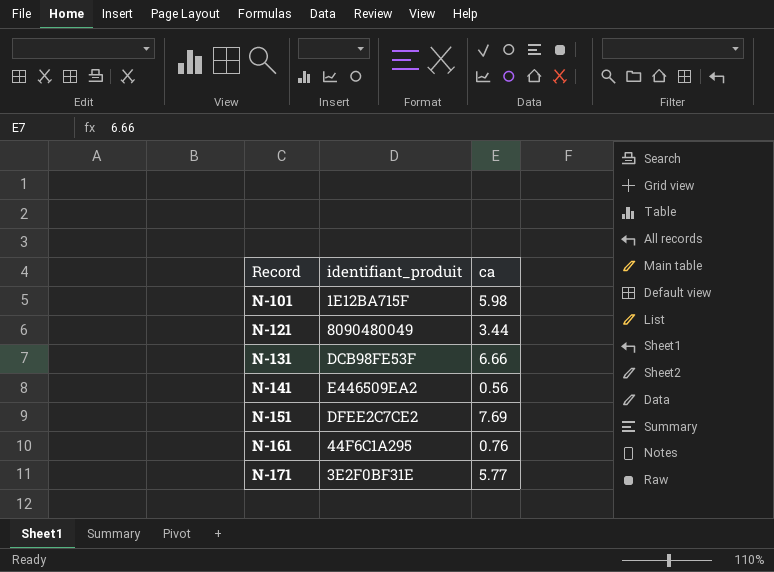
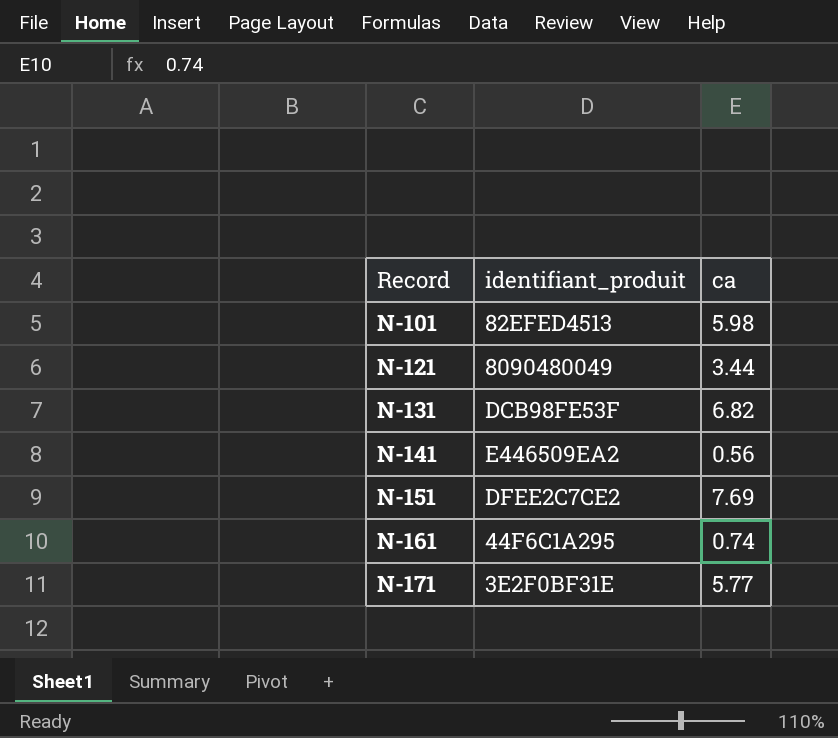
N-101 | identifiant_produit: 1E12BA715F -> 82EFED4513
N-131 | ca: 6.66 -> 6.82
N-161 | ca: 0.76 -> 0.74

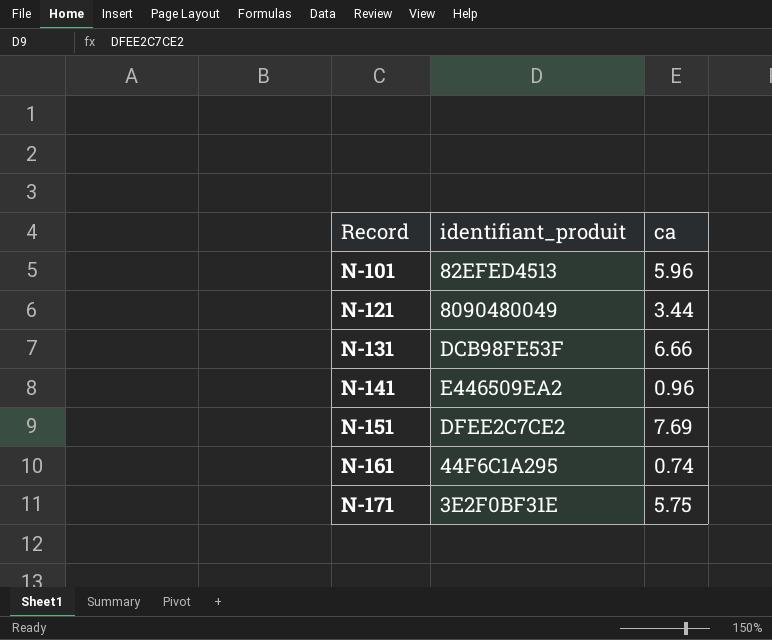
N-101 | ca: 5.98 -> 5.96
N-131 | ca: 6.82 -> 6.66
N-141 | ca: 0.56 -> 0.96
N-171 | ca: 5.77 -> 5.75

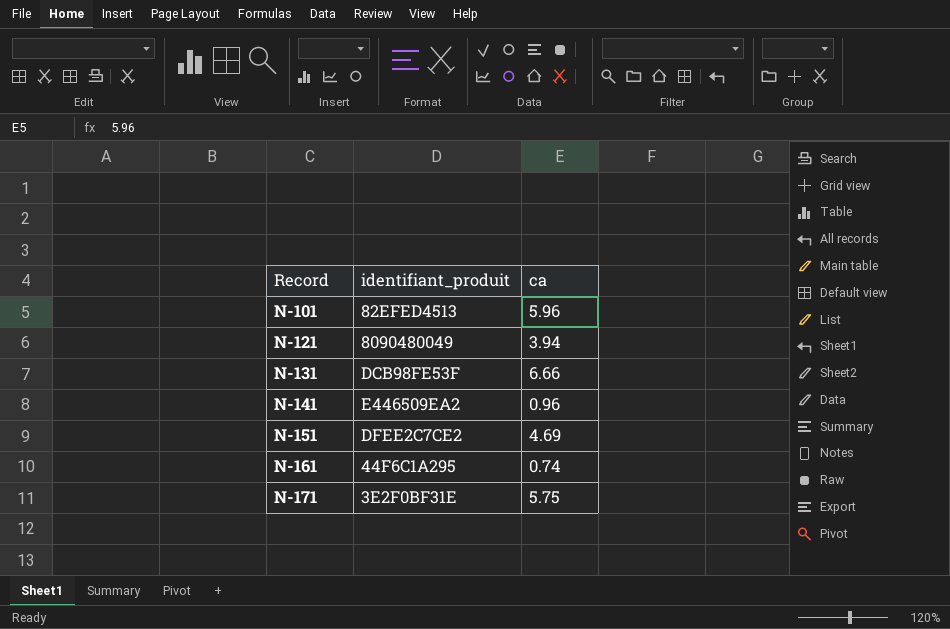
N-121 | ca: 3.44 -> 3.94
N-151 | ca: 7.69 -> 4.69

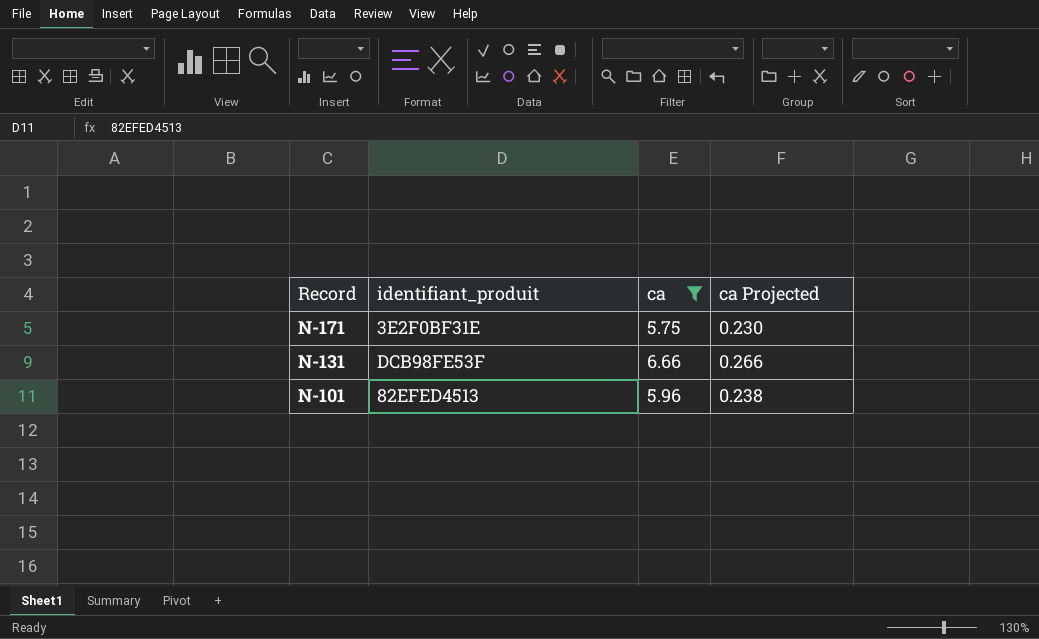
filter: none -> ca >= 5.75
row order: Record ascending -> Record descending
column ca Projected | formula: none -> [ca] * 0.04

